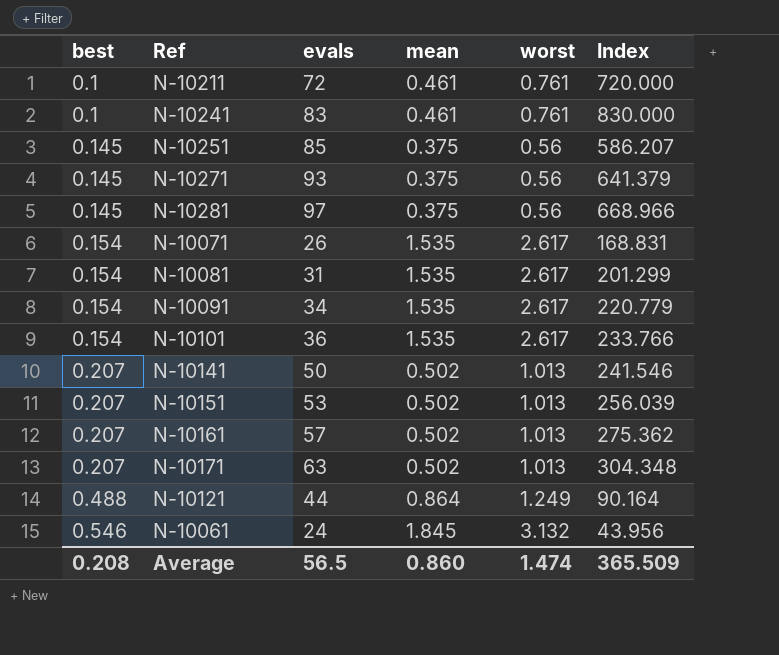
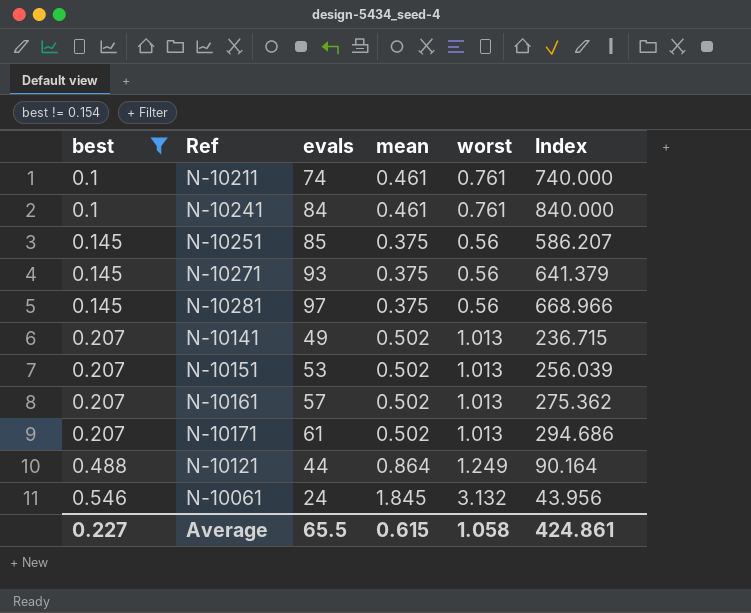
filter: none -> best != 0.154
N-10211 | evals: 72 -> 74
N-10211 | Index: 720.000 -> 740.000
N-10241 | evals: 83 -> 84
N-10241 | Index: 830.000 -> 840.000
N-10141 | evals: 50 -> 49
N-10141 | Index: 241.546 -> 236.715
N-10171 | evals: 63 -> 61
N-10171 | Index: 304.348 -> 294.686
Average | best: 0.208 -> 0.227
Average | evals: 56.5 -> 65.5
Average | mean: 0.860 -> 0.615
Average | worst: 1.474 -> 1.058
Average | Index: 365.509 -> 424.861

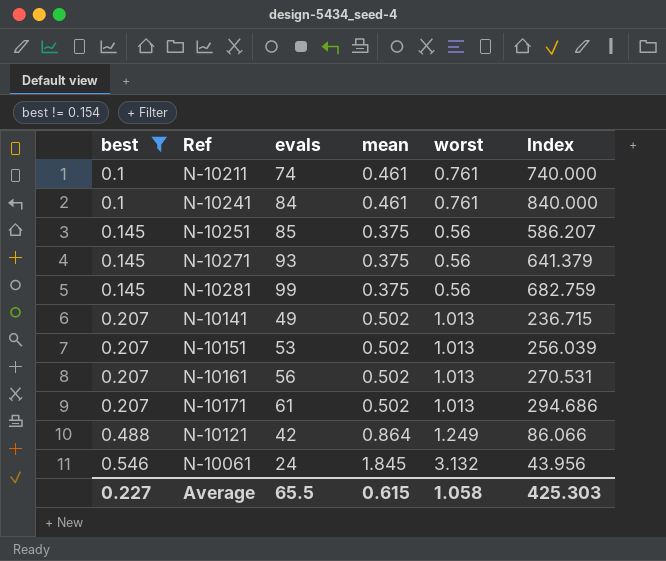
N-10281 | evals: 97 -> 99
N-10281 | Index: 668.966 -> 682.759
N-10161 | evals: 57 -> 56
N-10161 | Index: 275.362 -> 270.531
N-10121 | evals: 44 -> 42
N-10121 | Index: 90.164 -> 86.066
Average | Index: 424.861 -> 425.303

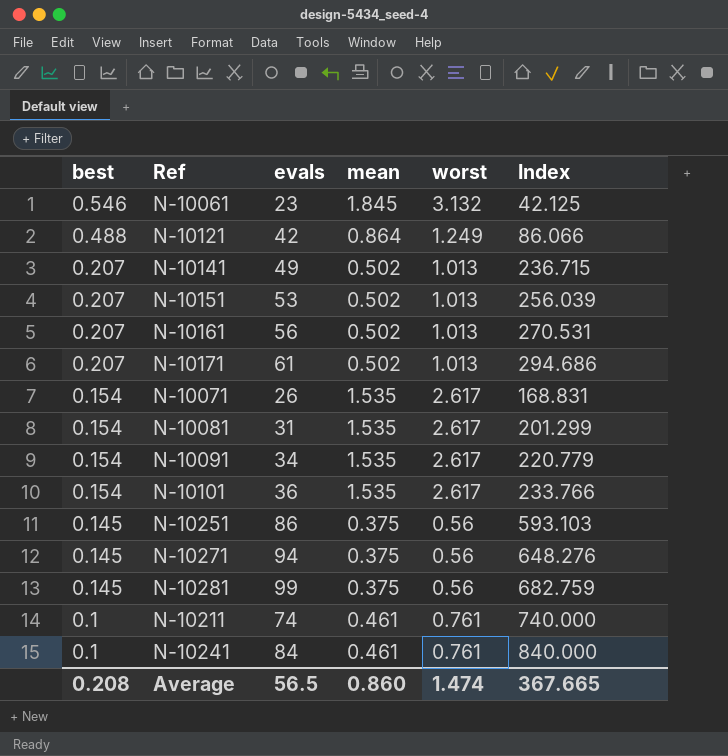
filter: best != 0.154 -> none
row order: best ascending -> best descending
N-10061 | evals: 24 -> 23
N-10061 | Index: 43.956 -> 42.125
N-10251 | evals: 85 -> 86
N-10251 | Index: 586.207 -> 593.103
N-10271 | evals: 93 -> 94
N-10271 | Index: 641.379 -> 648.276
Average | best: 0.227 -> 0.208
Average | evals: 65.5 -> 56.5
Average | mean: 0.615 -> 0.860
Average | worst: 1.058 -> 1.474
Average | Index: 425.303 -> 367.665

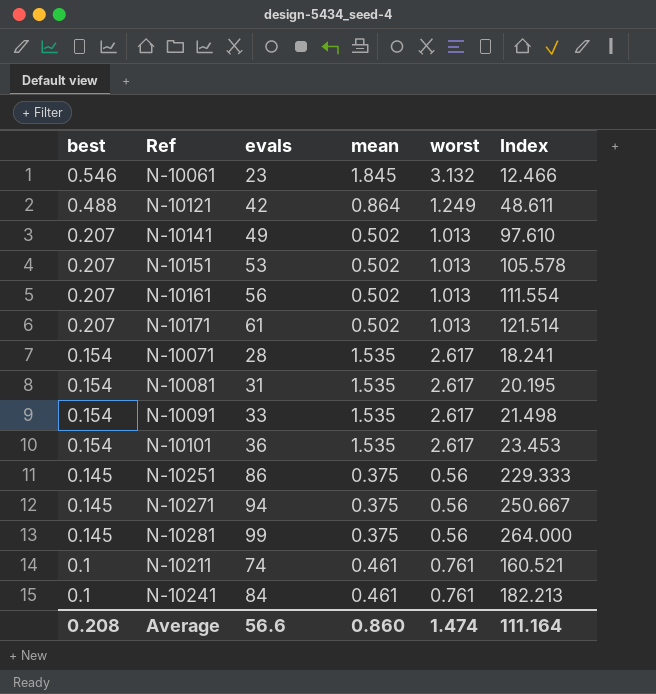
column Index | formula: [evals] / [best] -> [evals] / [mean]
N-10071 | evals: 26 -> 28
N-10091 | evals: 34 -> 33
Average | evals: 56.5 -> 56.6
Average | Index: 367.665 -> 111.164

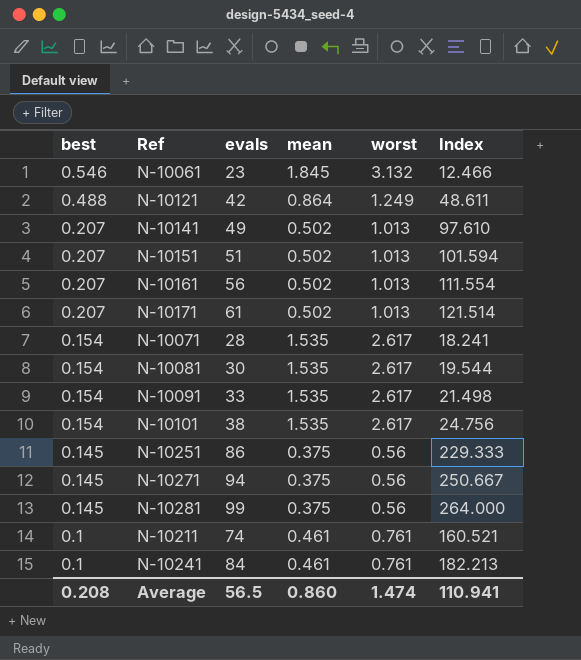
N-10151 | evals: 53 -> 51
N-10151 | Index: 105.578 -> 101.594
N-10081 | evals: 31 -> 30
N-10081 | Index: 20.195 -> 19.544
N-10101 | evals: 36 -> 38
N-10101 | Index: 23.453 -> 24.756
Average | evals: 56.6 -> 56.5
Average | Index: 111.164 -> 110.941

